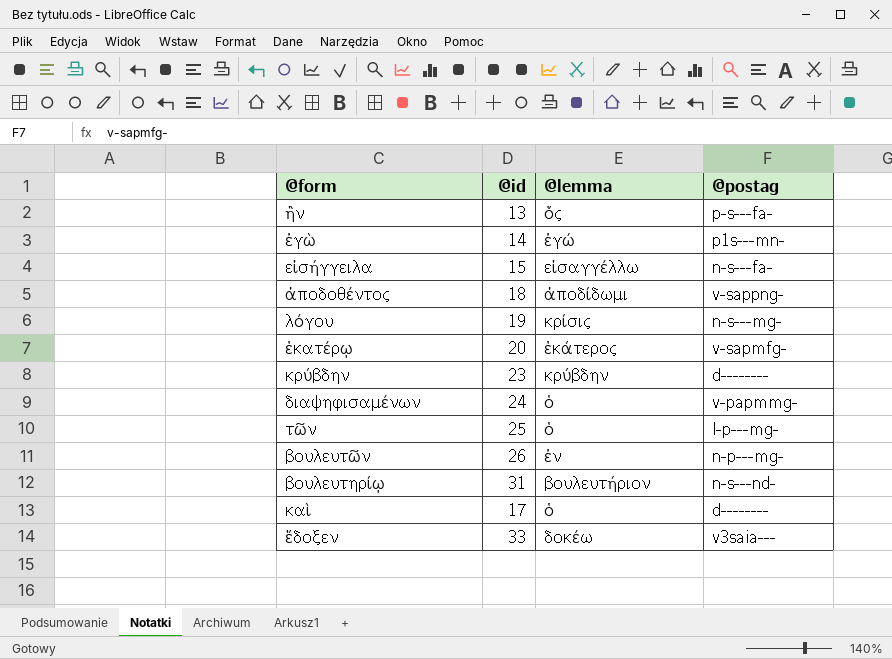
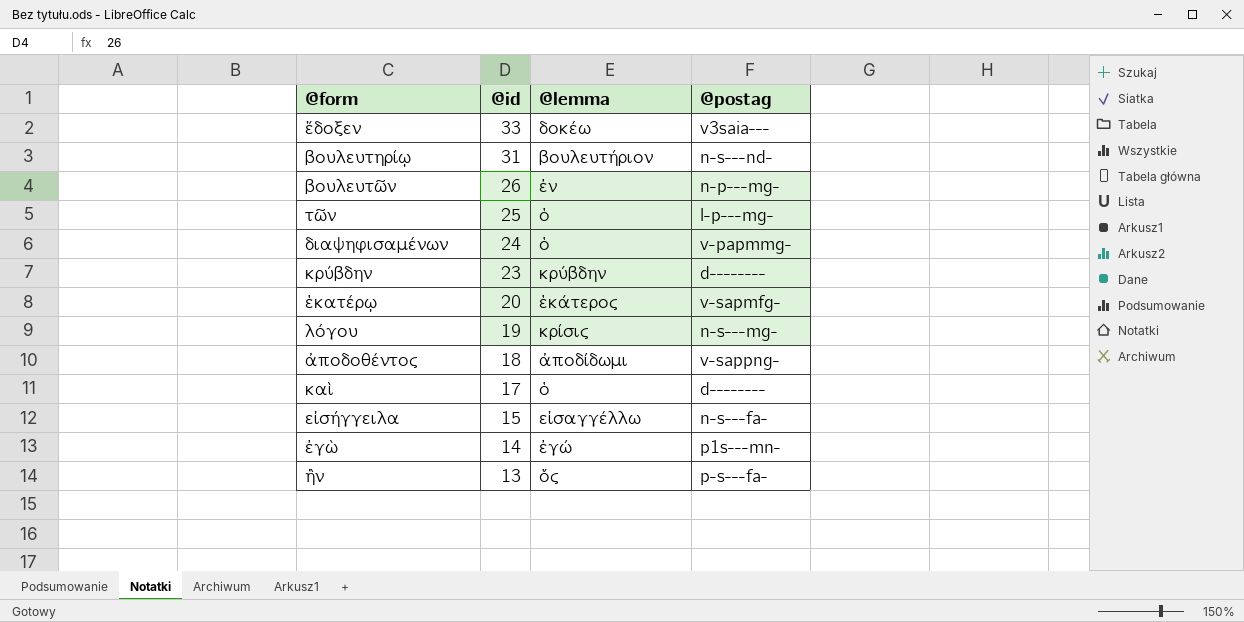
row order: none -> @id descending

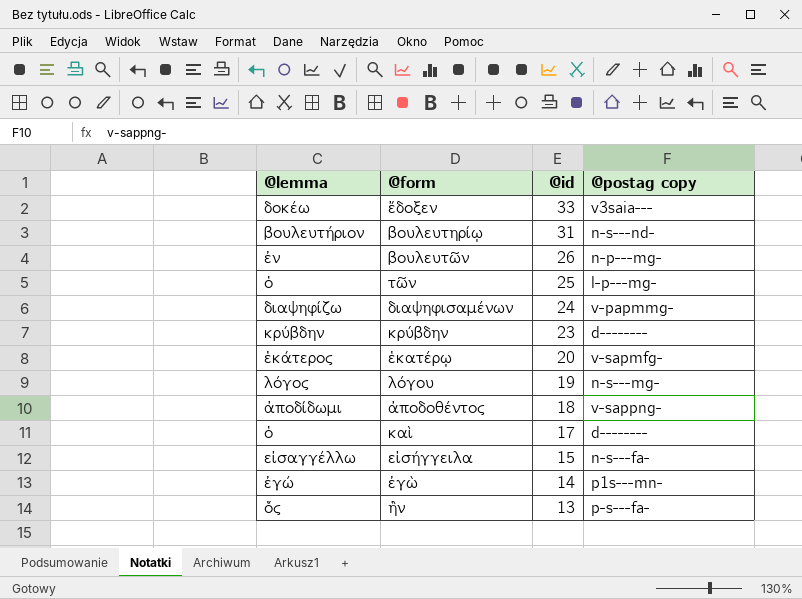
column @lemma | position: 3 -> 1
column name: @postag -> @postag copy
διαψηφισαμένων | @lemma: ὁ -> διαψηφίζω
λόγου | @lemma: κρίσις -> λόγος

